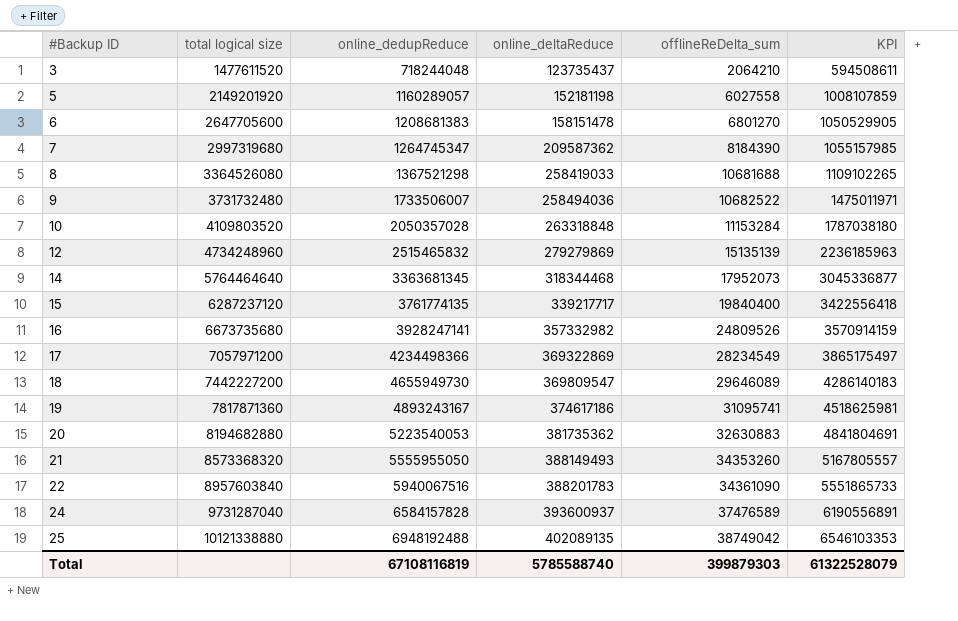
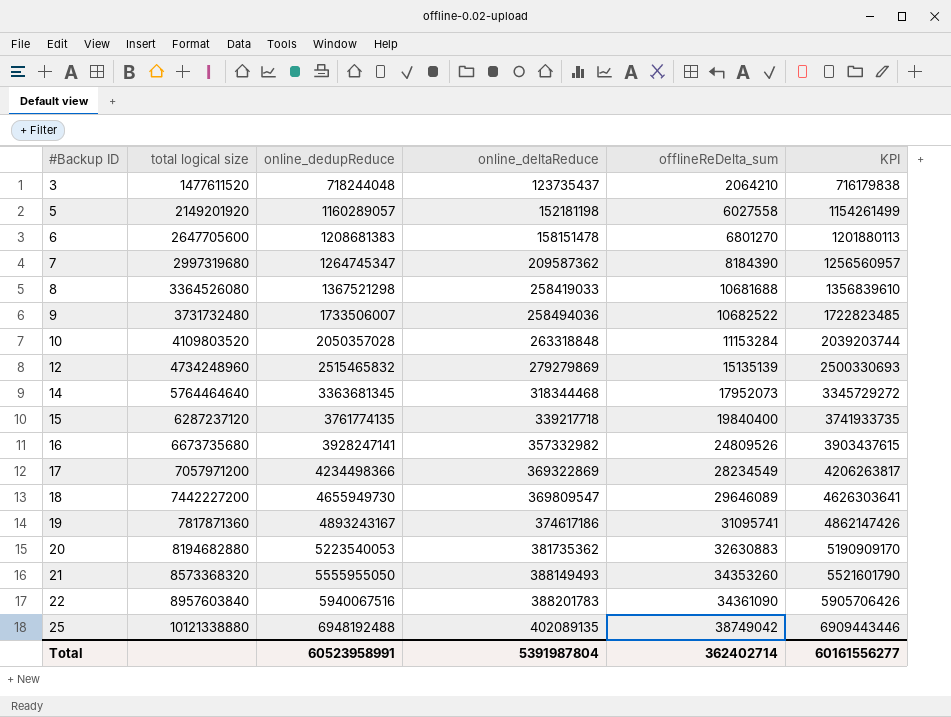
column KPI | formula: [online_dedupReduce] - [online_deltaReduce] -> [online_dedupReduce] - [offlineReDelta_sum]
row 24: 9731287040 | 6584157828 | 393600937 | 37476589 | 6190556891 -> none
15 | online_deltaReduce: 339217717 -> 339217718
Total | online_dedupReduce: 67108116819 -> 60523958991
Total | online_deltaReduce: 5785588740 -> 5391987804
Total | offlineReDelta_sum: 399879303 -> 362402714
Total | KPI: 61322528079 -> 60161556277

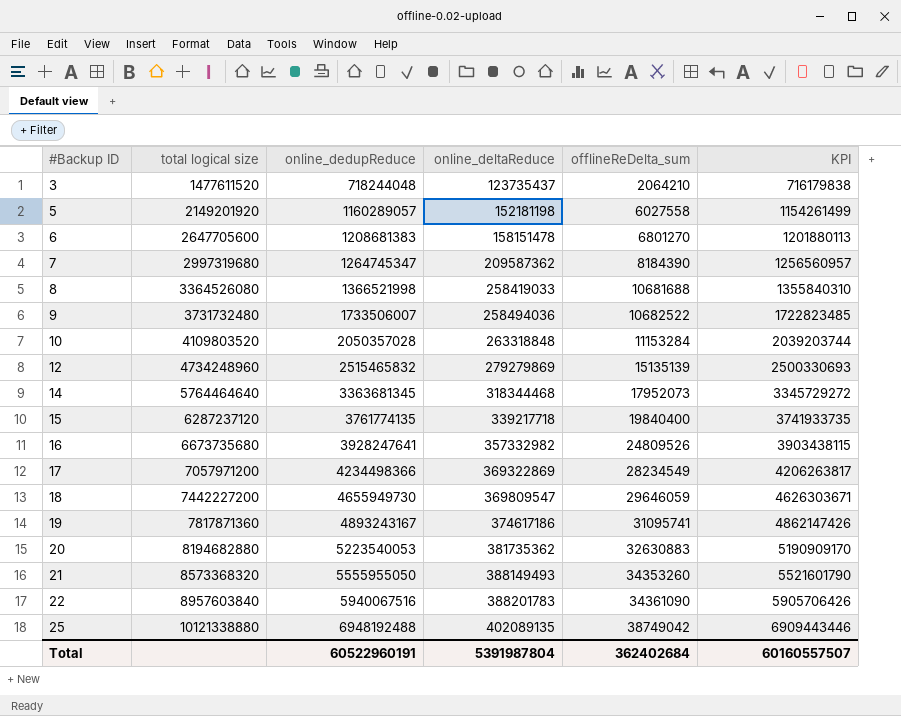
8 | online_dedupReduce: 1367521298 -> 1366521998
8 | KPI: 1356839610 -> 1355840310
16 | online_dedupReduce: 3928247141 -> 3928247641
16 | KPI: 3903437615 -> 3903438115
18 | offlineReDelta_sum: 29646089 -> 29646059
18 | KPI: 4626303641 -> 4626303671
Total | online_dedupReduce: 60523958991 -> 60522960191
Total | offlineReDelta_sum: 362402714 -> 362402684
Total | KPI: 60161556277 -> 60160557507

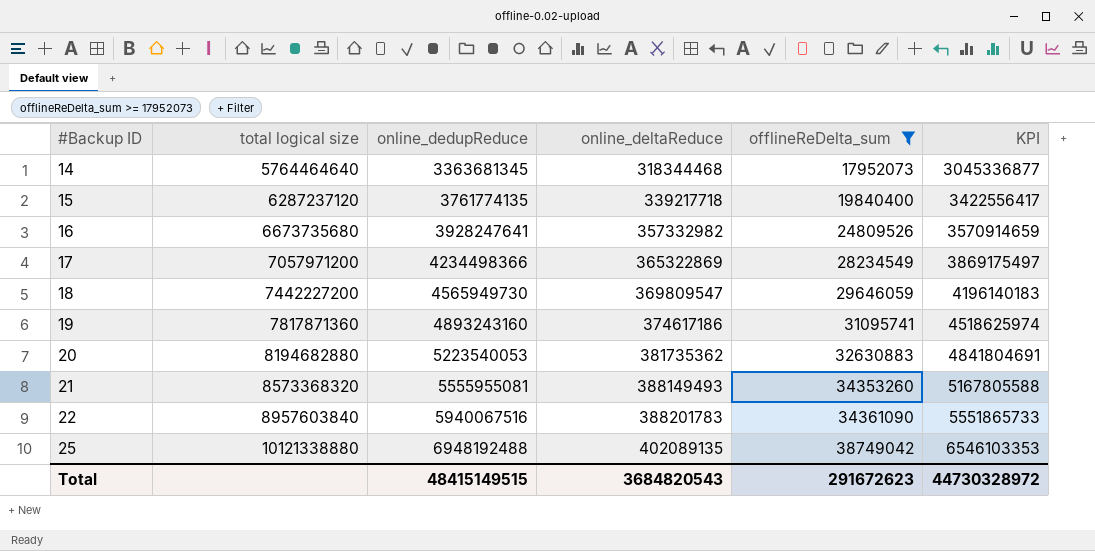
filter: none -> offlineReDelta_sum >= 17952073
column KPI | formula: [online_dedupReduce] - [offlineReDelta_sum] -> [online_dedupReduce] - [online_deltaReduce]
17 | online_deltaReduce: 369322869 -> 365322869
18 | online_dedupReduce: 4655949730 -> 4565949730
19 | online_dedupReduce: 4893243167 -> 4893243160
21 | online_dedupReduce: 5555955050 -> 5555955081
Total | online_dedupReduce: 60522960191 -> 48415149515
Total | online_deltaReduce: 5391987804 -> 3684820543
Total | offlineReDelta_sum: 362402684 -> 291672623
Total | KPI: 60160557507 -> 44730328972

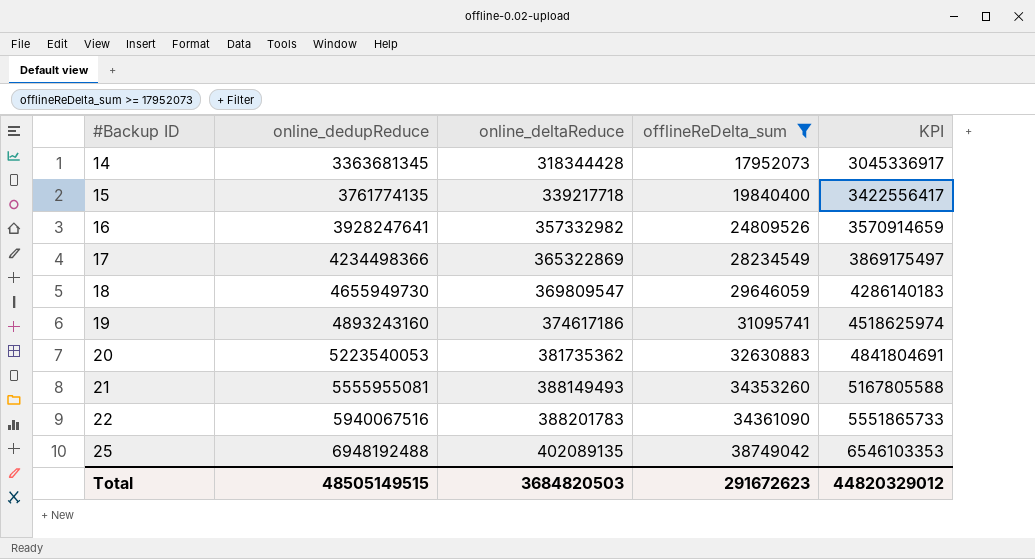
column total logical size | position: 2 -> none
14 | online_deltaReduce: 318344468 -> 318344428
14 | KPI: 3045336877 -> 3045336917
18 | online_dedupReduce: 4565949730 -> 4655949730
18 | KPI: 4196140183 -> 4286140183
Total | online_dedupReduce: 48415149515 -> 48505149515
Total | online_deltaReduce: 3684820543 -> 3684820503
Total | KPI: 44730328972 -> 44820329012

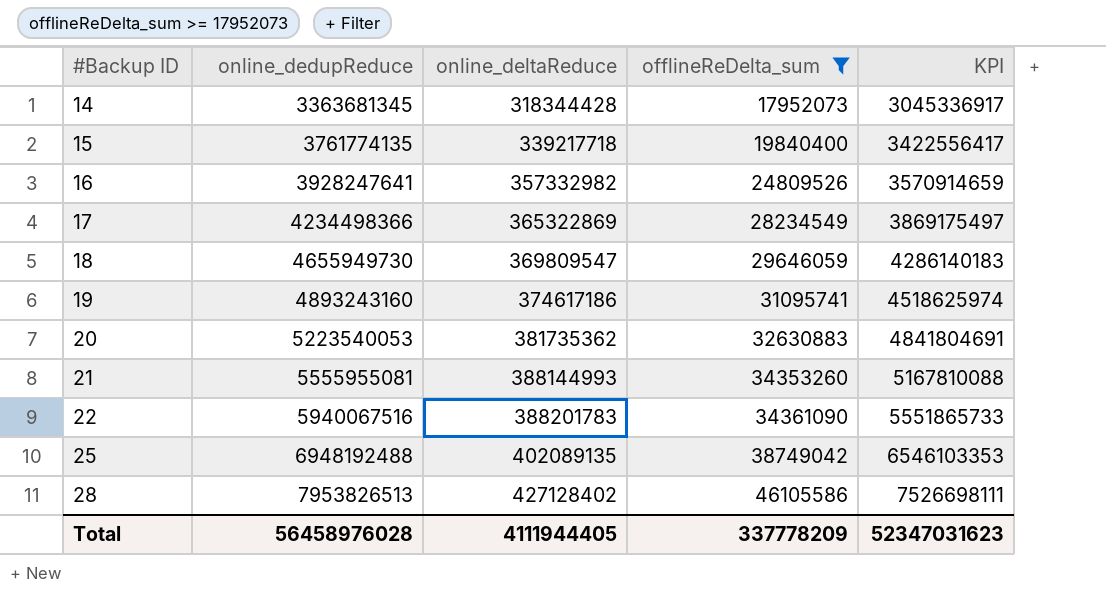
21 | online_deltaReduce: 388149493 -> 388144993
21 | KPI: 5167805588 -> 5167810088
row 28: none -> 7953826513 | 427128402 | 46105586 | 7526698111
Total | online_dedupReduce: 48505149515 -> 56458976028
Total | online_deltaReduce: 3684820503 -> 4111944405
Total | offlineReDelta_sum: 291672623 -> 337778209
Total | KPI: 44820329012 -> 52347031623

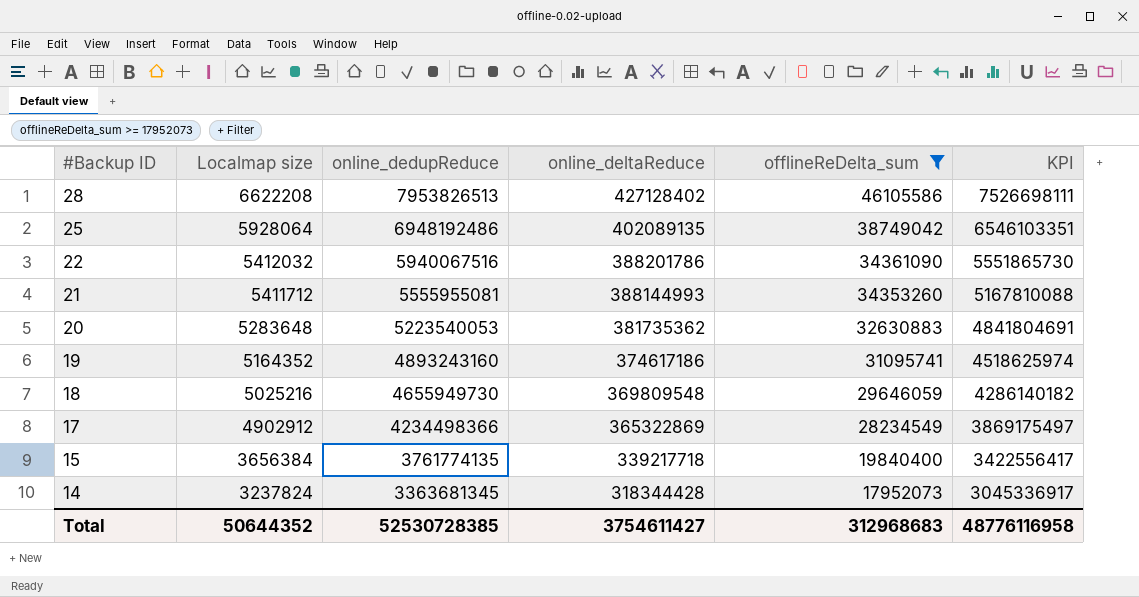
row order: #Backup ID ascending -> #Backup ID descending
column Localmap size | position: none -> 2
row 16: 3928247641 | 357332982 | 24809526 | 3570914659 -> none
25 | online_dedupReduce: 6948192488 -> 6948192486
25 | KPI: 6546103353 -> 6546103351
22 | online_deltaReduce: 388201783 -> 388201786
22 | KPI: 5551865733 -> 5551865730
18 | online_deltaReduce: 369809547 -> 369809548
18 | KPI: 4286140183 -> 4286140182
Total | online_dedupReduce: 56458976028 -> 52530728385
Total | online_deltaReduce: 4111944405 -> 3754611427
Total | offlineReDelta_sum: 337778209 -> 312968683
Total | KPI: 52347031623 -> 48776116958

